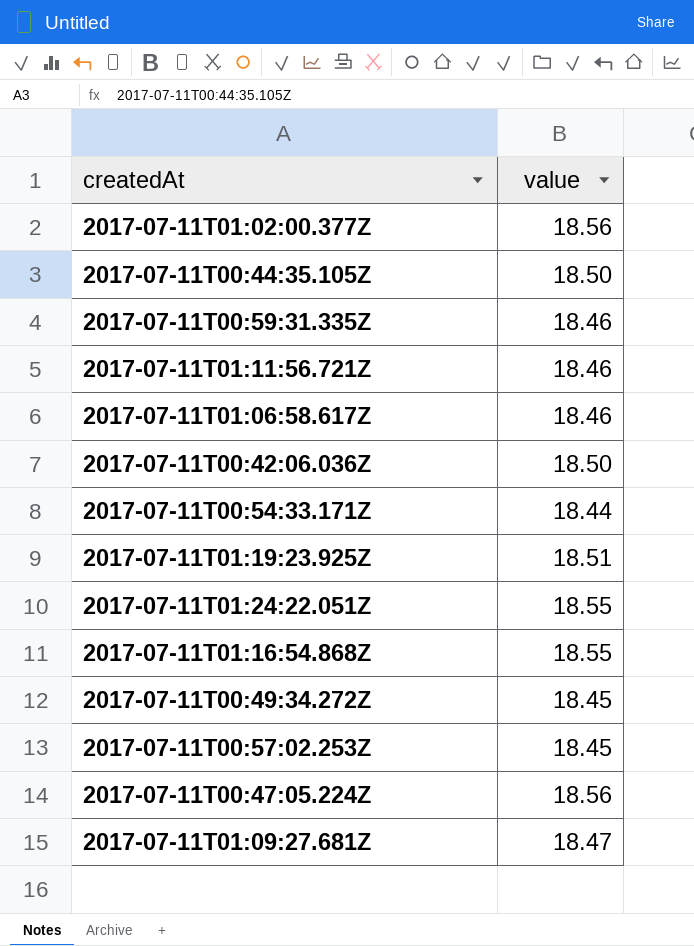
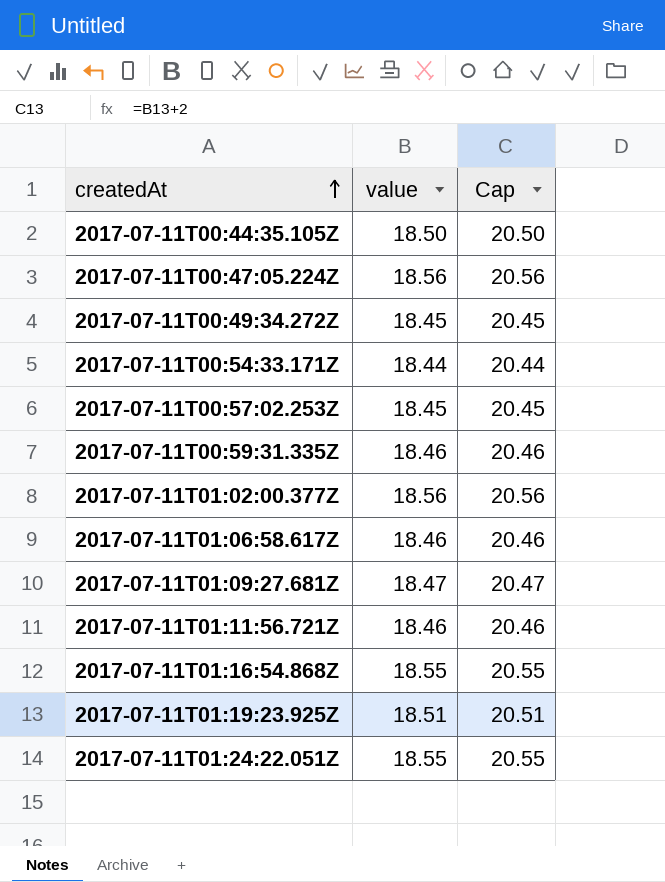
row order: none -> createdAt ascending
column Cap | formula: none -> [value] + 2
row 2017-07-11T00:42:06.036Z: 18.50 -> none

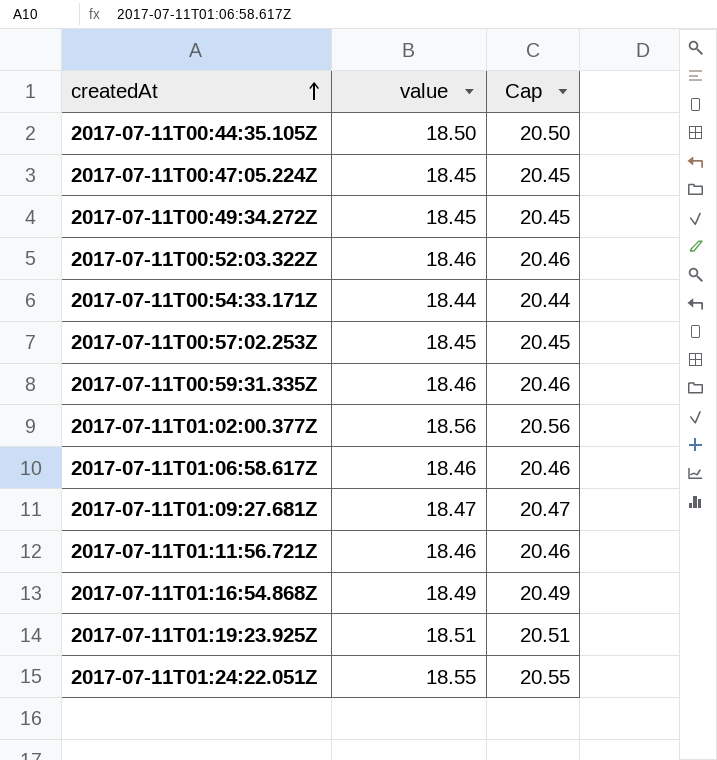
2017-07-11T00:47:05.224Z | value: 18.56 -> 18.45
2017-07-11T00:47:05.224Z | Cap: 20.56 -> 20.45
row 2017-07-11T00:52:03.322Z: none -> 18.46 | 20.46
2017-07-11T01:16:54.868Z | value: 18.55 -> 18.49
2017-07-11T01:16:54.868Z | Cap: 20.55 -> 20.49

